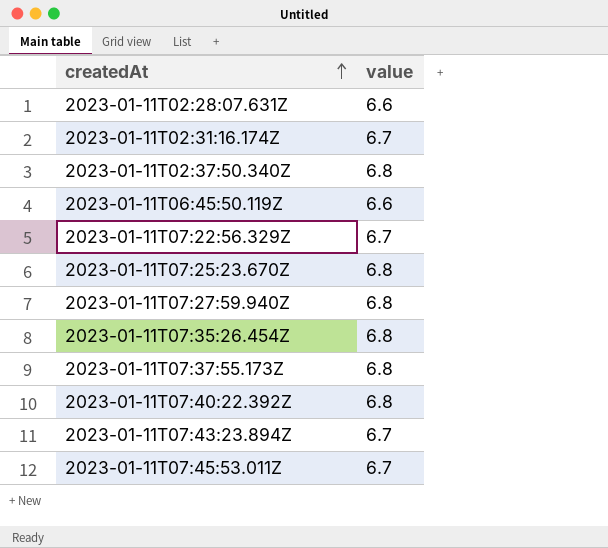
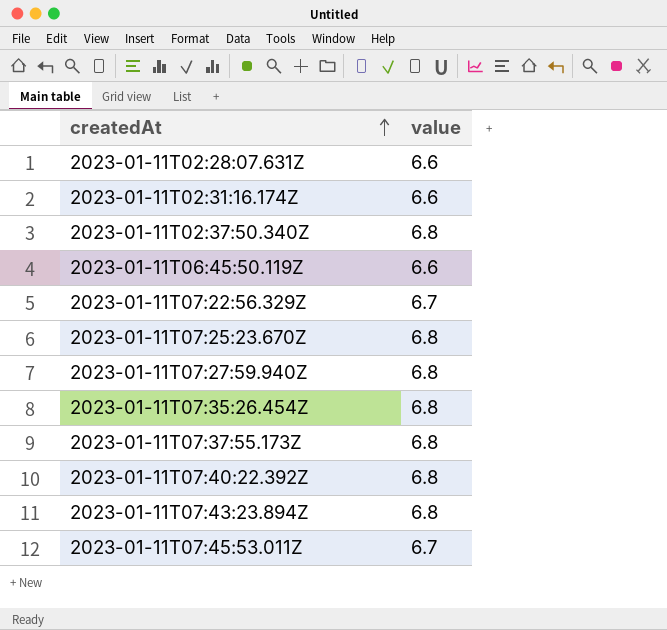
2023-01-11T02:31:16.174Z | value: 6.7 -> 6.6
2023-01-11T07:43:23.894Z | value: 6.7 -> 6.8

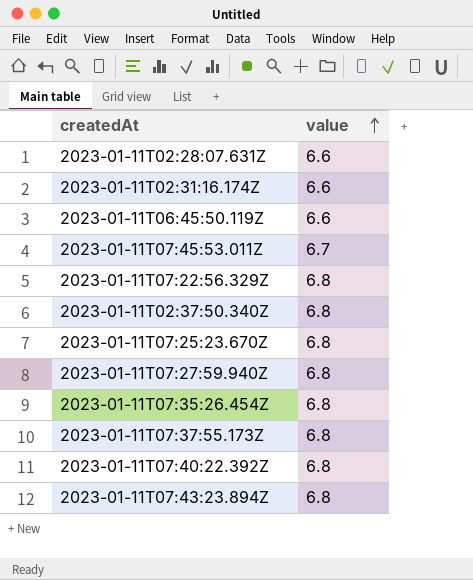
row order: createdAt ascending -> value ascending
2023-01-11T07:22:56.329Z | value: 6.7 -> 6.8

